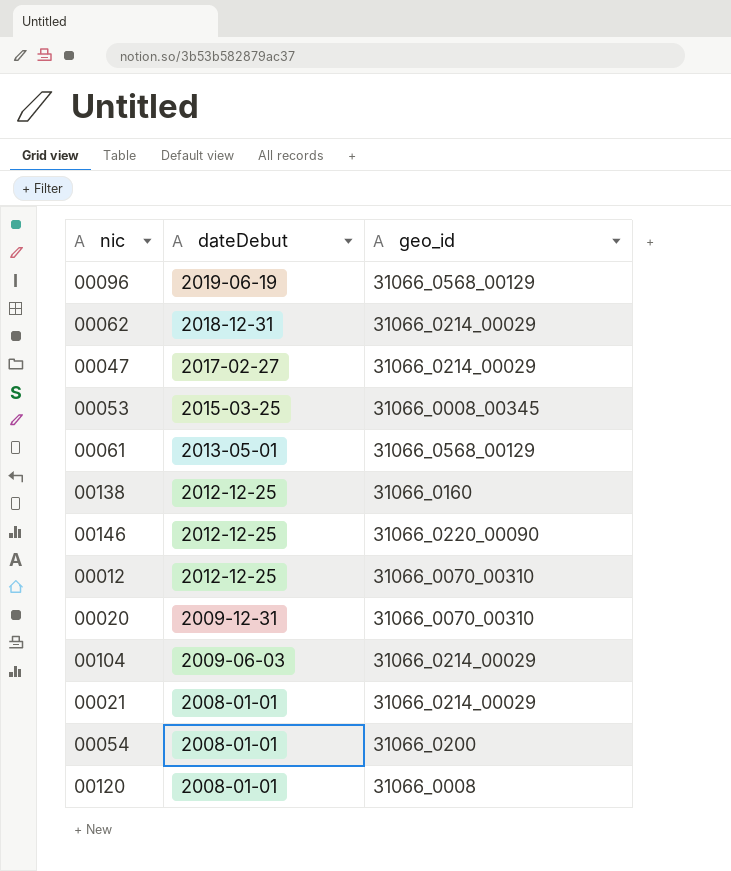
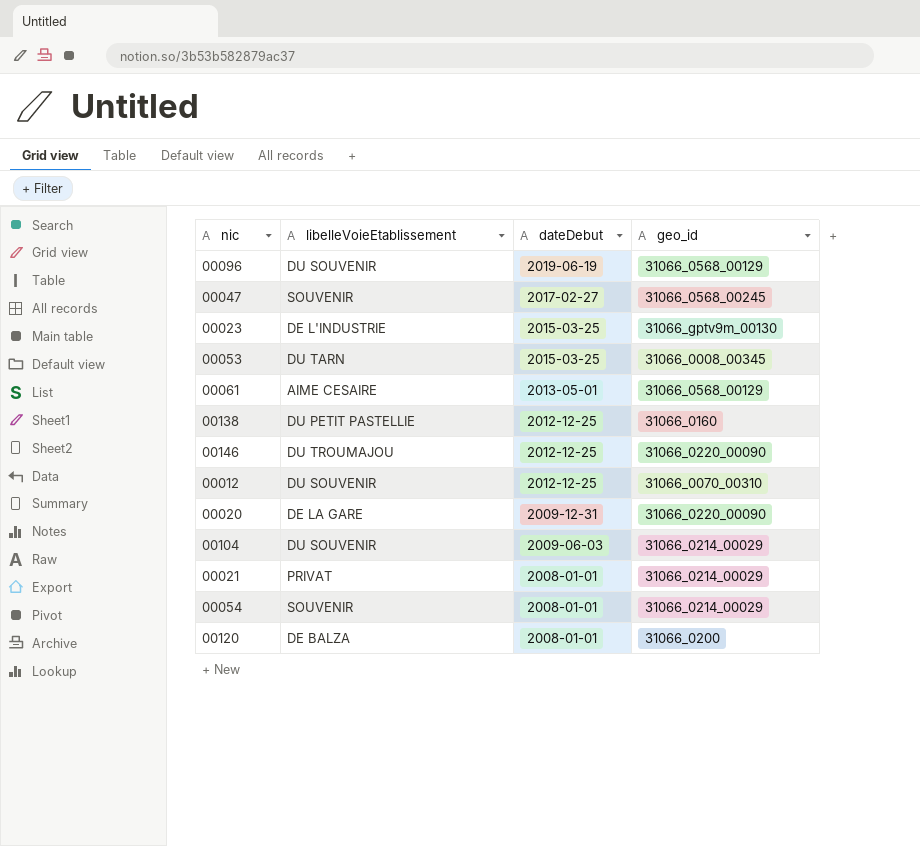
column libelleVoieEtablissement | position: none -> 2
row 00062: 2018-12-31 | 31066_0214_00029 -> none
00047 | geo_id: 31066_0214_00029 -> 31066_0568_00245
row 00023: none -> DE L'INDUSTRIE | 2015-03-25 | 31066_gptv9m_00130
00020 | geo_id: 31066_0070_00310 -> 31066_0220_00090
00054 | geo_id: 31066_0200 -> 31066_0214_00029
00120 | geo_id: 31066_0008 -> 31066_0200

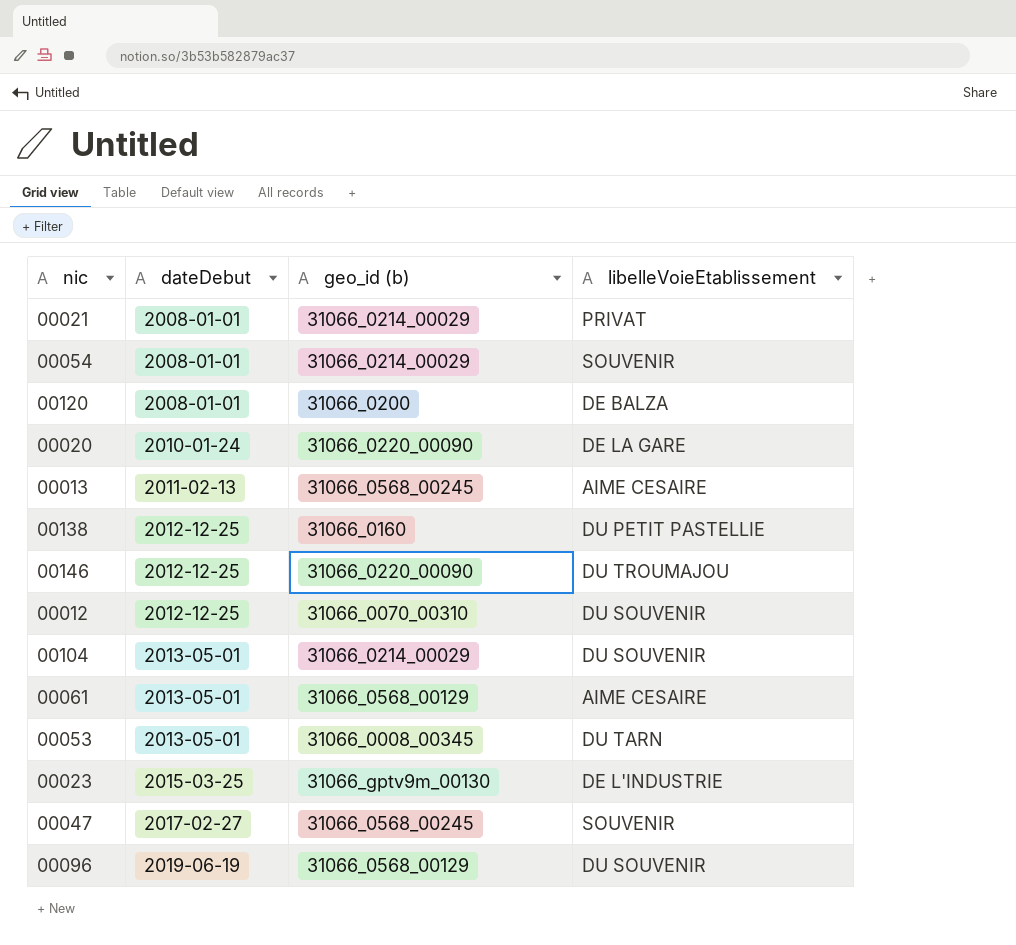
row order: dateDebut descending -> dateDebut ascending
column name: geo_id -> geo_id (b)
column libelleVoieEtablissement | position: 2 -> 4
00020 | dateDebut: 2009-12-31 -> 2010-01-24
row 00013: none -> 2011-02-13 | 31066_0568_00245 | AIME CESAIRE
00104 | dateDebut: 2009-06-03 -> 2013-05-01
00053 | dateDebut: 2015-03-25 -> 2013-05-01

